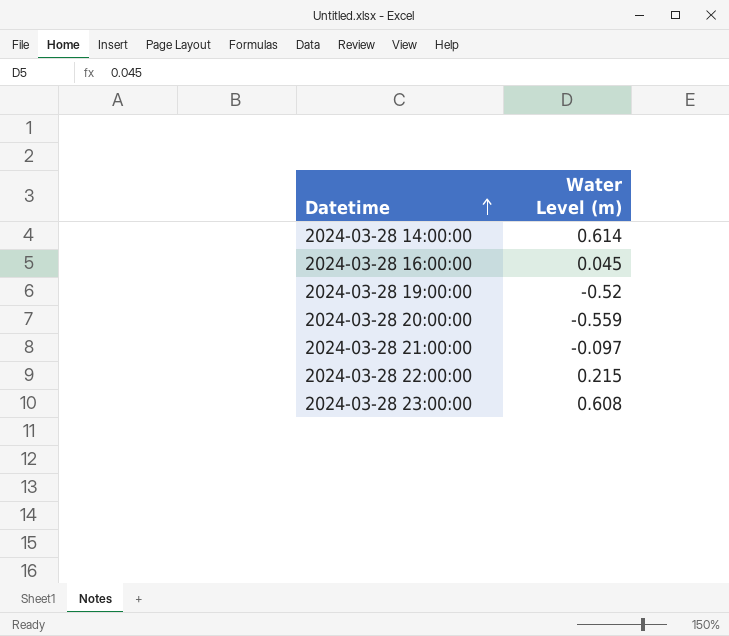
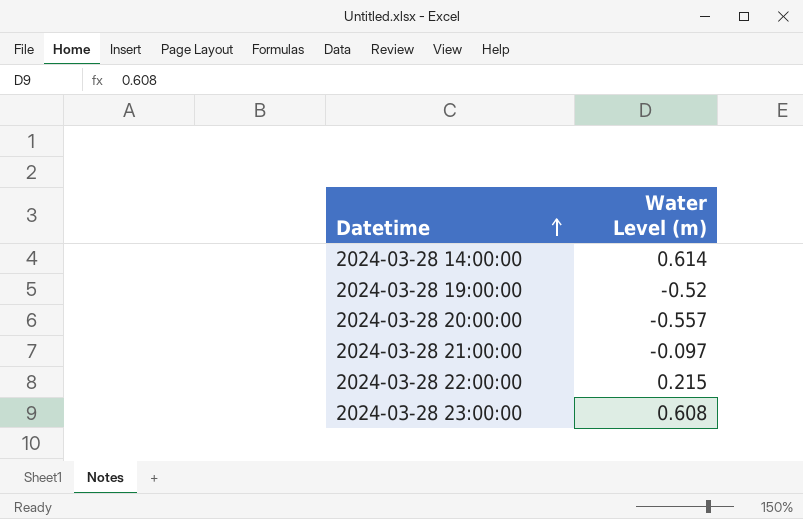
row 2024-03-28 16:00:00: 0.045 -> none
2024-03-28 20:00:00 | Water Level (m): -0.559 -> -0.557

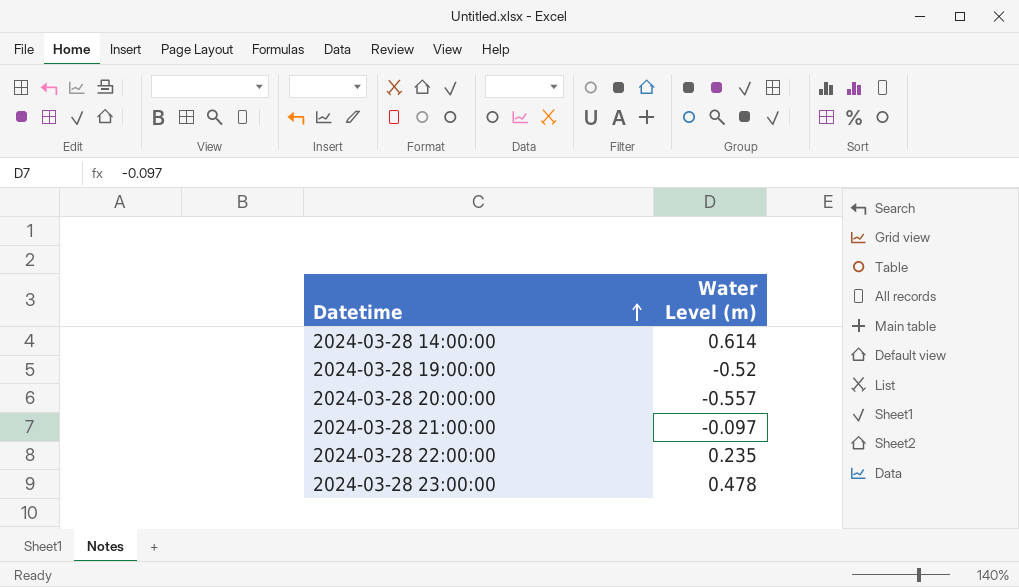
2024-03-28 22:00:00 | Water Level (m): 0.215 -> 0.235
2024-03-28 23:00:00 | Water Level (m): 0.608 -> 0.478

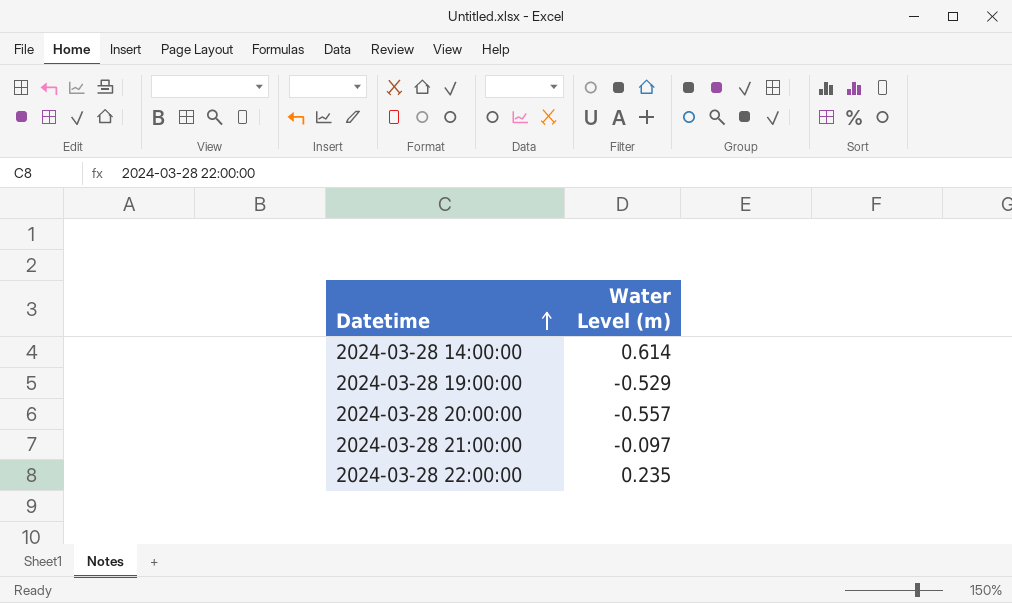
row 2024-03-28 23:00:00: 0.478 -> none
2024-03-28 19:00:00 | Water Level (m): -0.52 -> -0.529

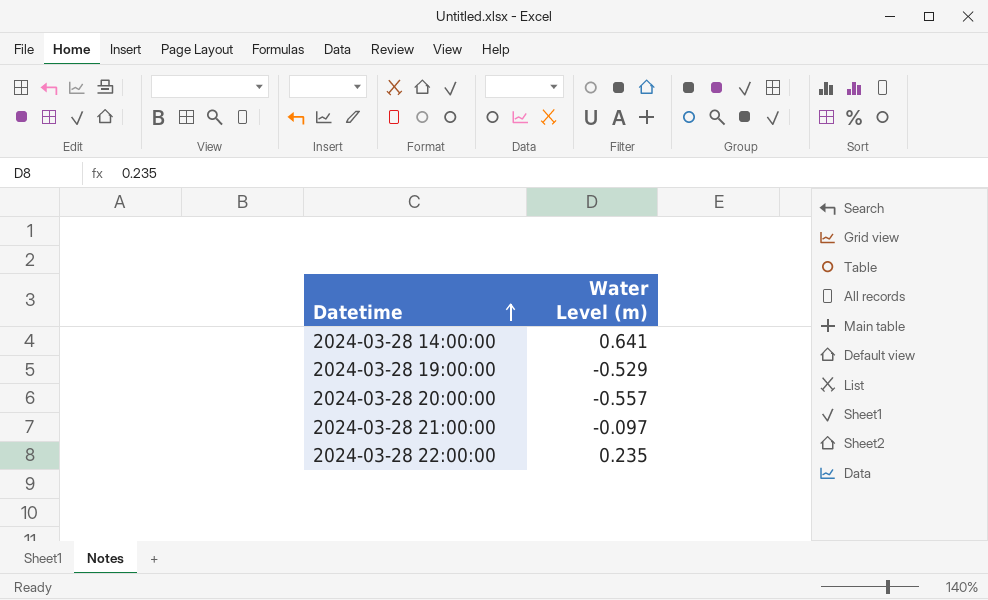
2024-03-28 14:00:00 | Water Level (m): 0.614 -> 0.641

